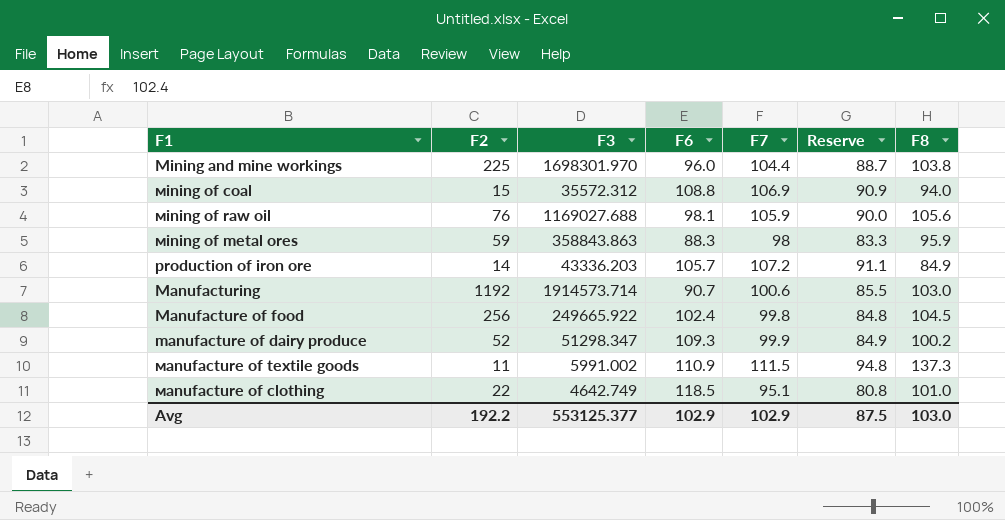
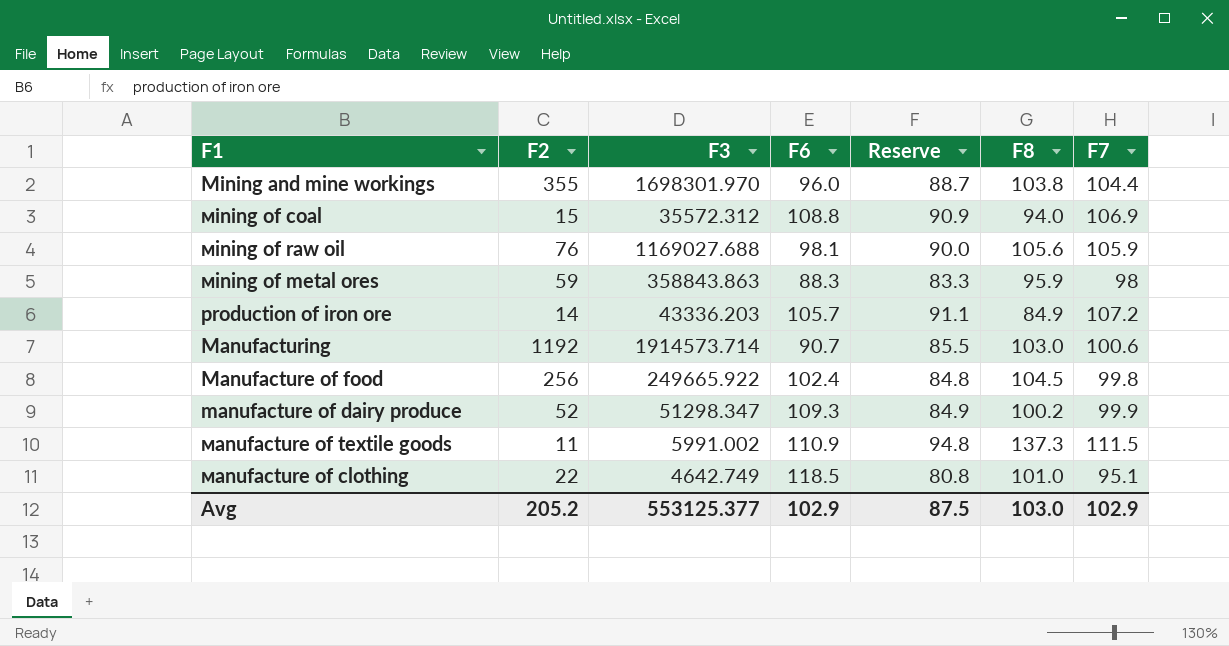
column F7 | position: 5 -> 7
Mіnіng and mine workings | F2: 225 -> 355
Avg | F2: 192.2 -> 205.2

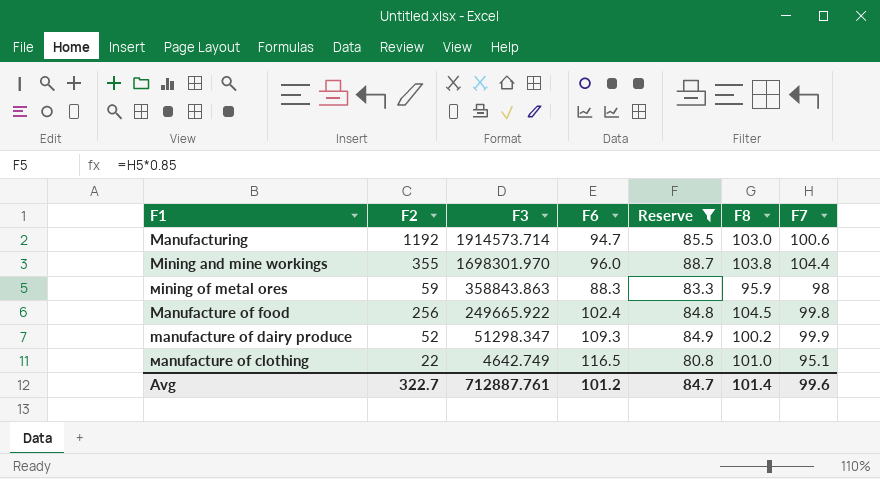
filter: none -> Reserve <= 88.7
row order: none -> F3 descending
Manufacturіng | F6: 90.7 -> 94.7
мanufacture of clothing | F6: 118.5 -> 116.5
Avg | F2: 205.2 -> 322.7
Avg | F3: 553125.377 -> 712887.761
Avg | F6: 102.9 -> 101.2
Avg | Reserve: 87.5 -> 84.7
Avg | F8: 103.0 -> 101.4
Avg | F7: 102.9 -> 99.6

